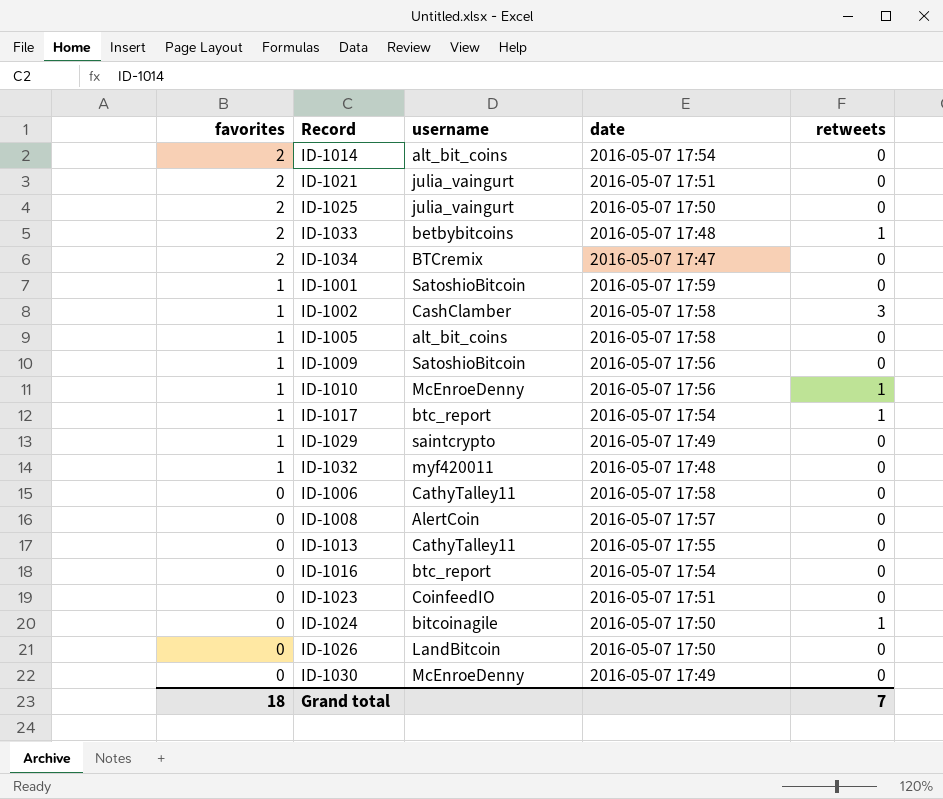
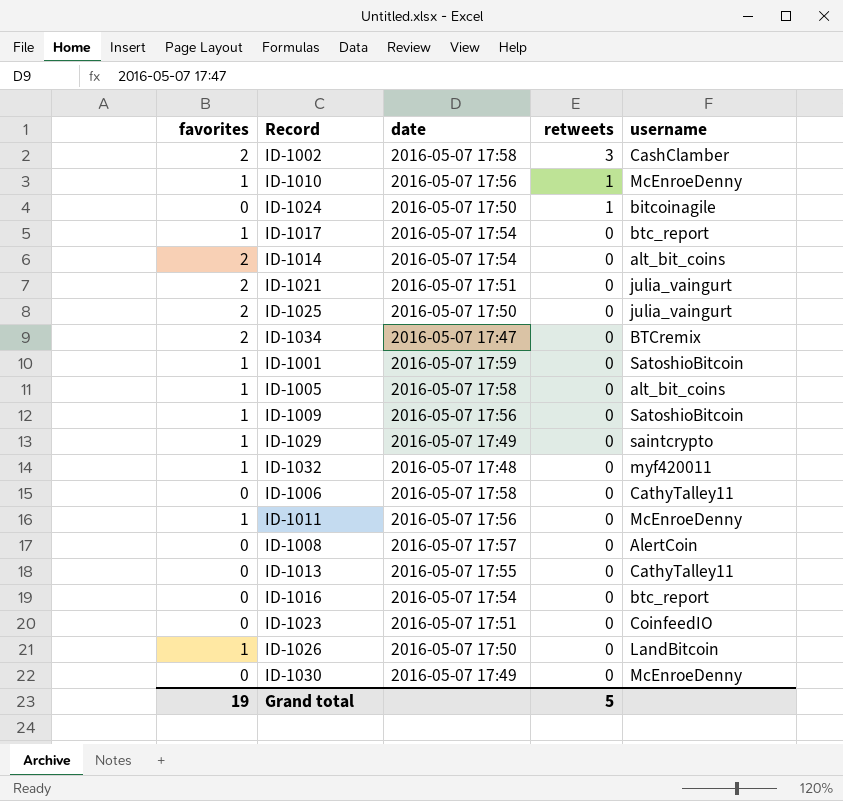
row order: favorites descending -> retweets descending
column username | position: 3 -> 5
row ID-1033: 2 | betbybitcoins | 2016-05-07 17:48 | 1 -> none
ID-1002 | favorites: 1 -> 2
ID-1017 | retweets: 1 -> 0
row ID-1011: none -> 1 | 2016-05-07 17:56 | 0 | McEnroeDenny
ID-1026 | favorites: 0 -> 1
Grand total | favorites: 18 -> 19
Grand total | retweets: 7 -> 5

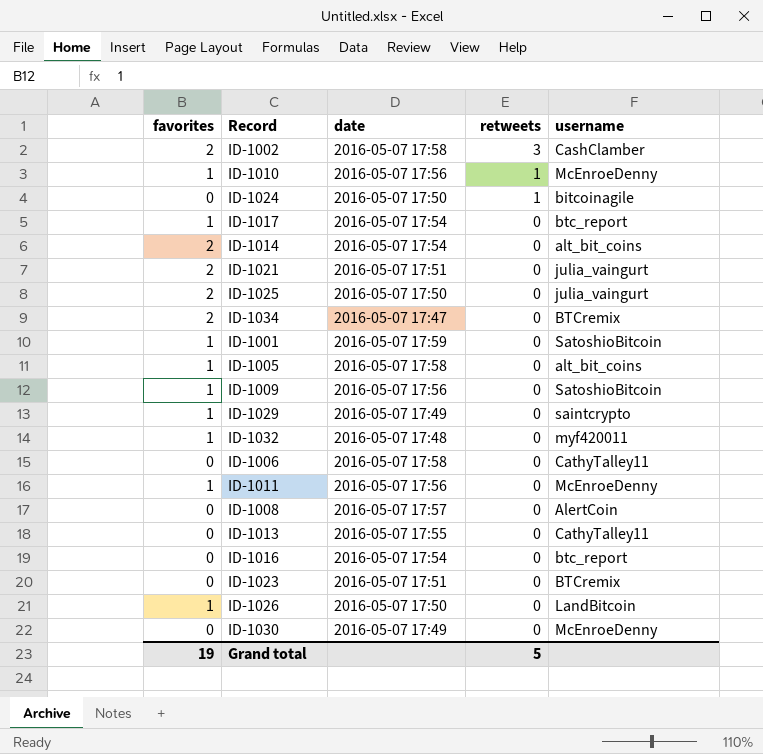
ID-1023 | username: CoinfeedIO -> BTCremix

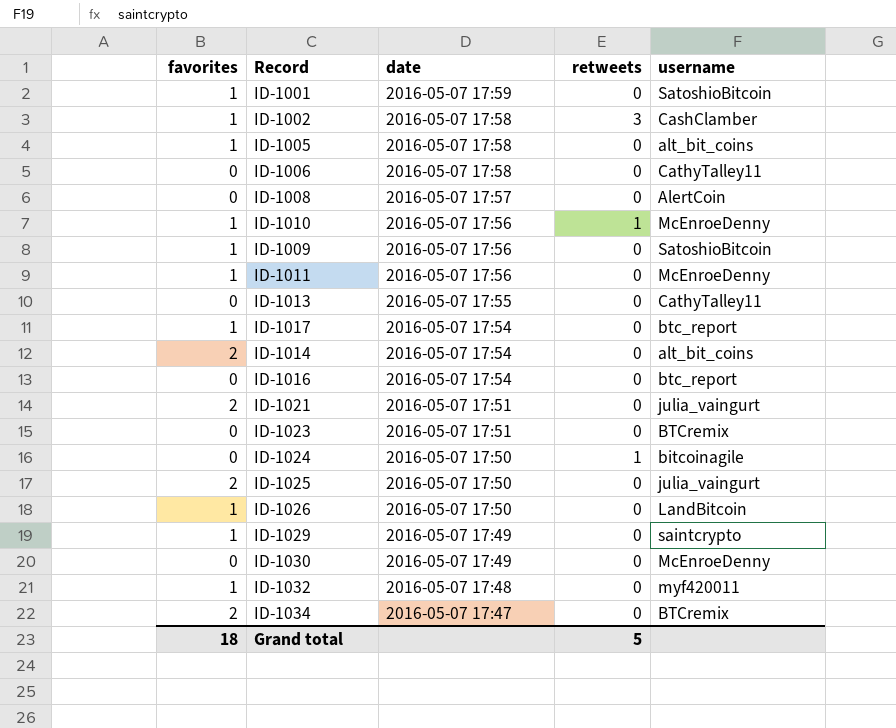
row order: retweets descending -> date descending
ID-1002 | favorites: 2 -> 1
Grand total | favorites: 19 -> 18

